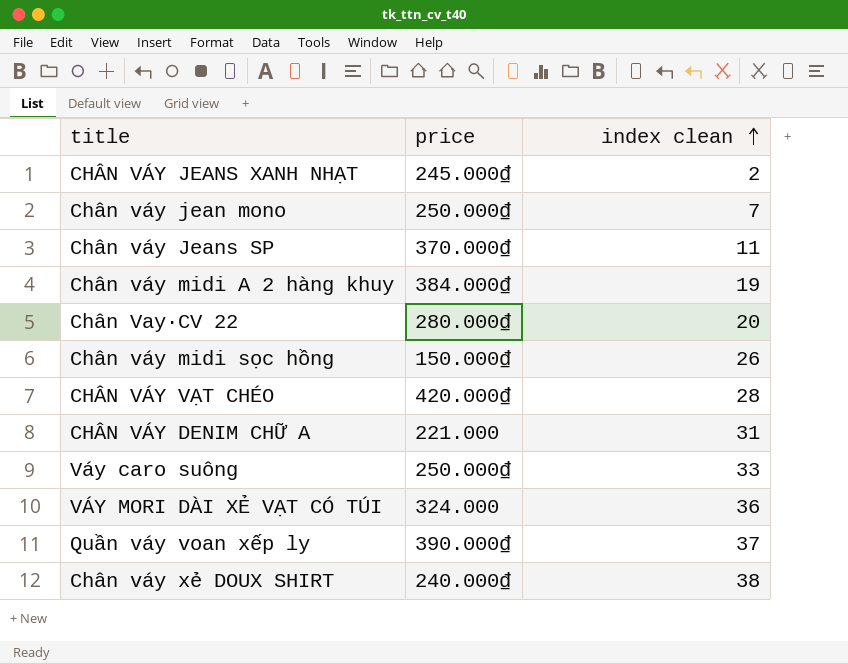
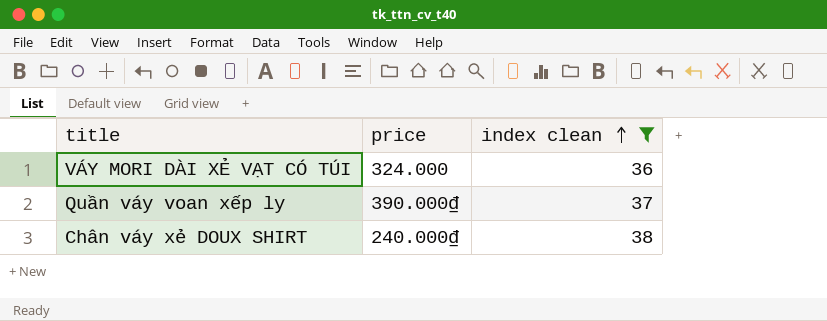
filter: none -> index clean >= 36

